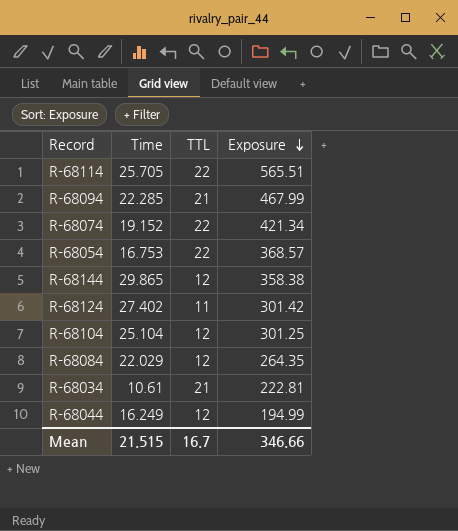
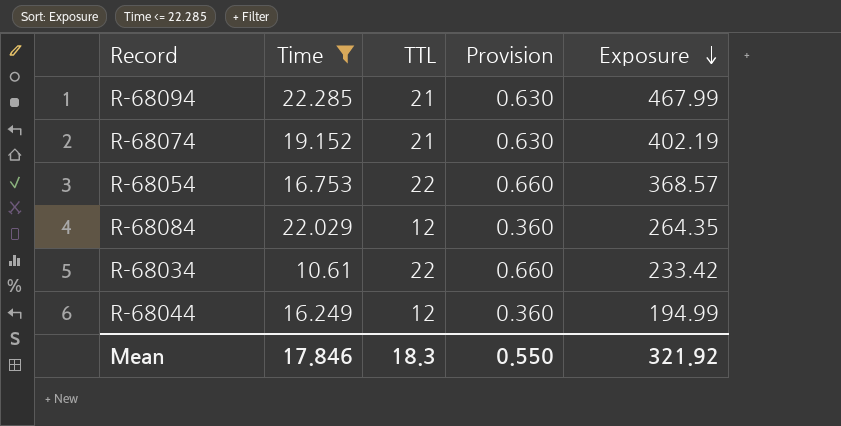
filter: none -> Time <= 22.285
column Provision | formula: none -> [TTL] * 0.03
R-68074 | TTL: 22 -> 21
R-68074 | Exposure: 421.34 -> 402.19
R-68034 | TTL: 21 -> 22
R-68034 | Exposure: 222.81 -> 233.42
Mean | Time: 21.515 -> 17.846
Mean | TTL: 16.7 -> 18.3
Mean | Exposure: 346.66 -> 321.92

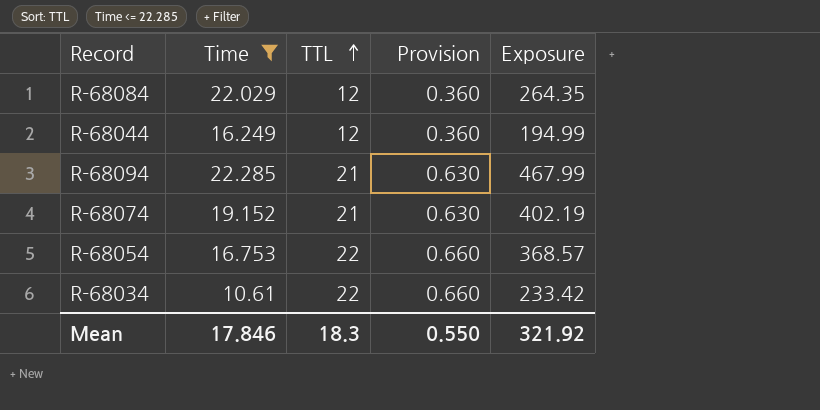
row order: Exposure descending -> TTL ascending

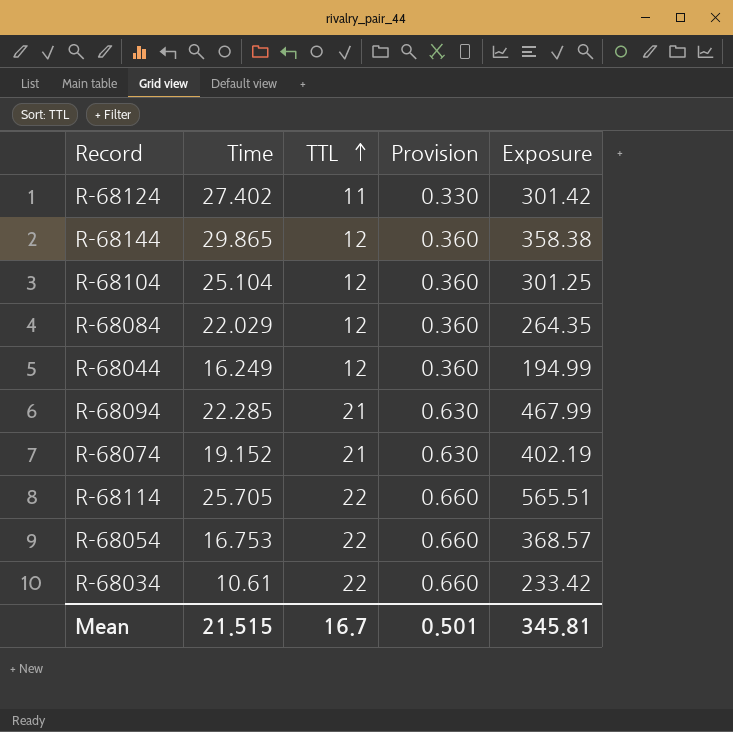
filter: Time <= 22.285 -> none
Mean | Time: 17.846 -> 21.515
Mean | TTL: 18.3 -> 16.7
Mean | Provision: 0.550 -> 0.501
Mean | Exposure: 321.92 -> 345.81

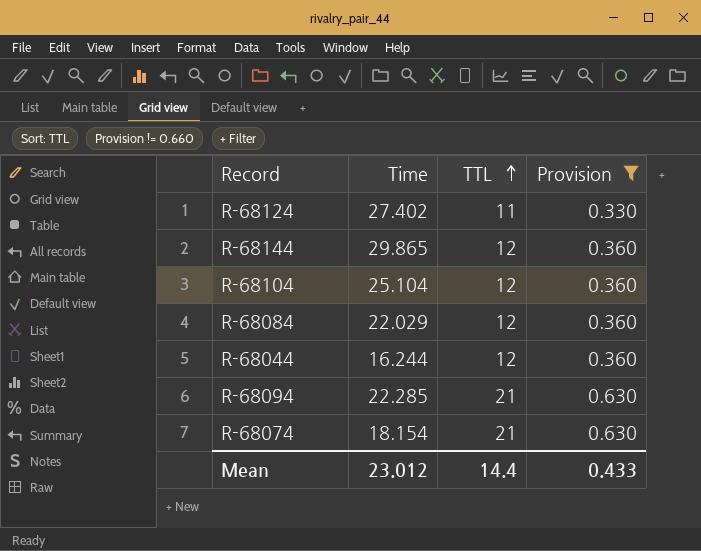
filter: none -> Provision != 0.660
column Exposure | formula: [Time] * [TTL] -> none
R-68044 | Time: 16.249 -> 16.244
R-68074 | Time: 19.152 -> 18.154
Mean | Time: 21.515 -> 23.012
Mean | TTL: 16.7 -> 14.4
Mean | Provision: 0.501 -> 0.433

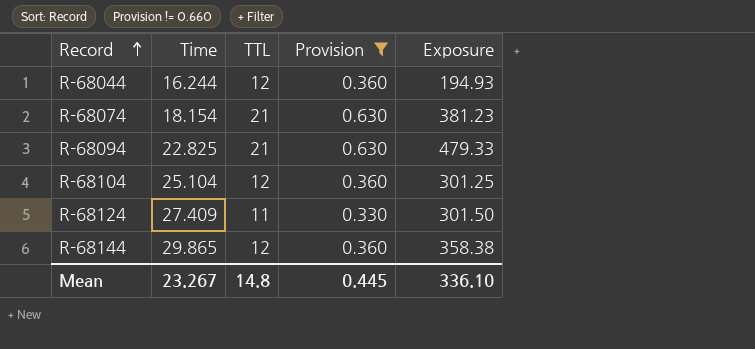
row order: TTL ascending -> Record ascending
column Exposure | formula: none -> [Time] * [TTL]
row R-68084: 22.029 | 12 | 0.360 -> none
R-68094 | Time: 22.285 -> 22.825
R-68124 | Time: 27.402 -> 27.409
Mean | Time: 23.012 -> 23.267
Mean | TTL: 14.4 -> 14.8
Mean | Provision: 0.433 -> 0.445

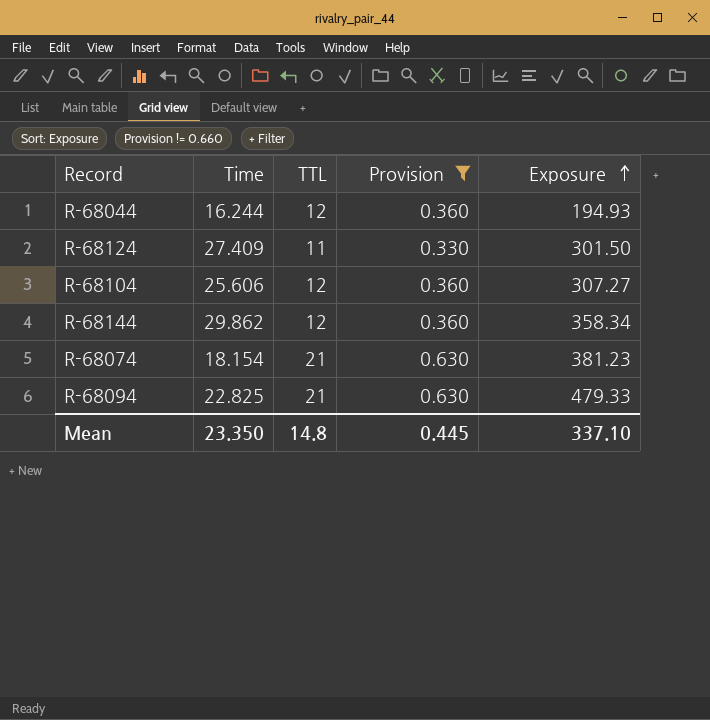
row order: Record ascending -> Exposure ascending
R-68104 | Time: 25.104 -> 25.606
R-68104 | Exposure: 301.25 -> 307.27
R-68144 | Time: 29.865 -> 29.862
R-68144 | Exposure: 358.38 -> 358.34
Mean | Time: 23.267 -> 23.350
Mean | Exposure: 336.10 -> 337.10

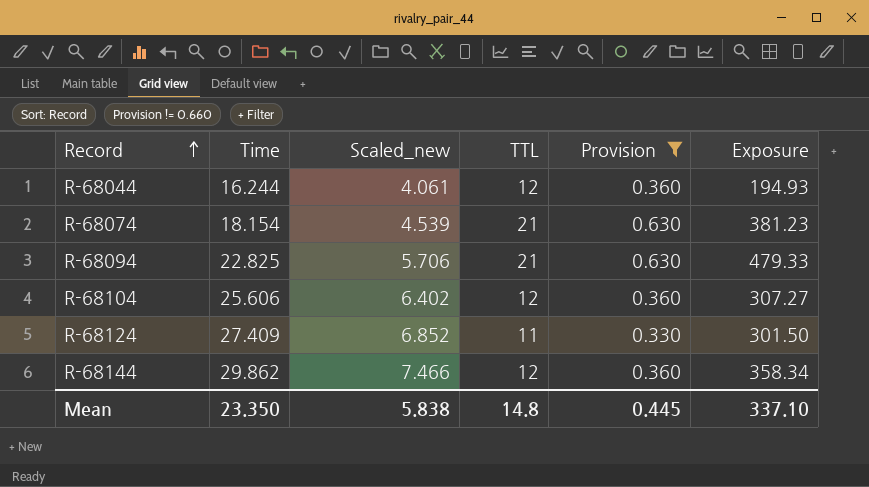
row order: Exposure ascending -> Record ascending
column Scaled_new | formula: none -> [Time] * 0.25

